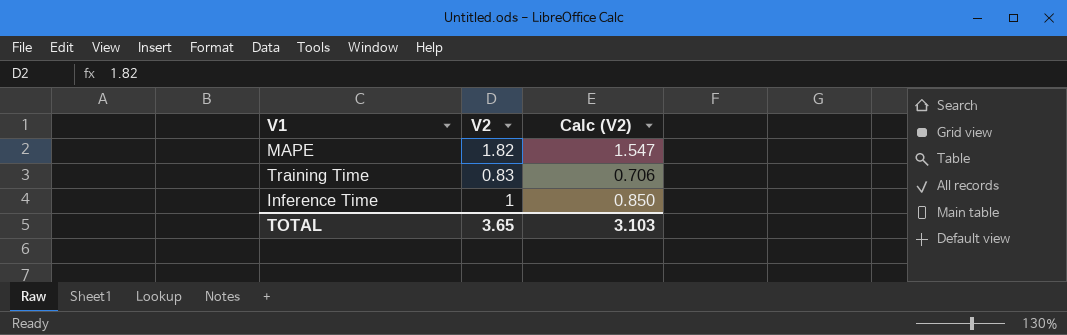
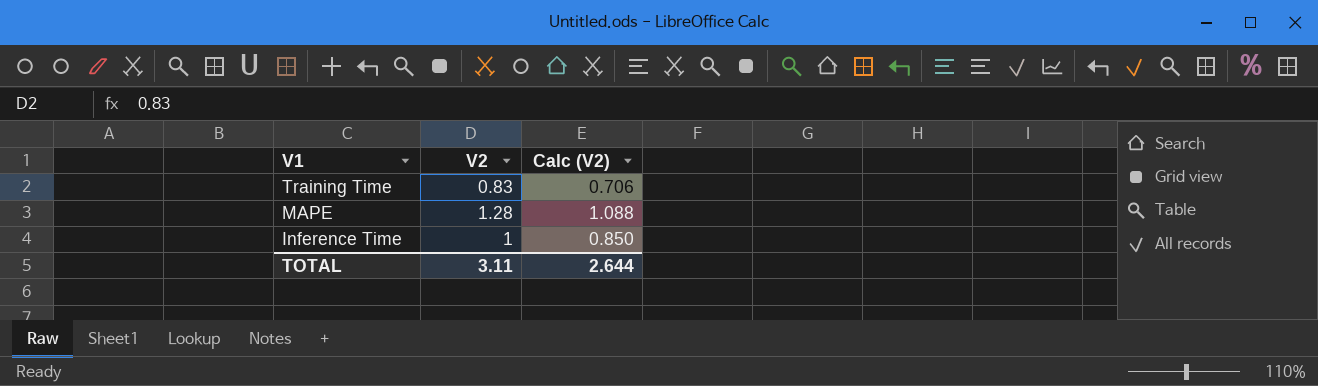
row order: none -> V1 descending
MAPE | V2: 1.82 -> 1.28
MAPE | Calc (V2): 1.547 -> 1.088
TOTAL | V2: 3.65 -> 3.11
TOTAL | Calc (V2): 3.103 -> 2.644

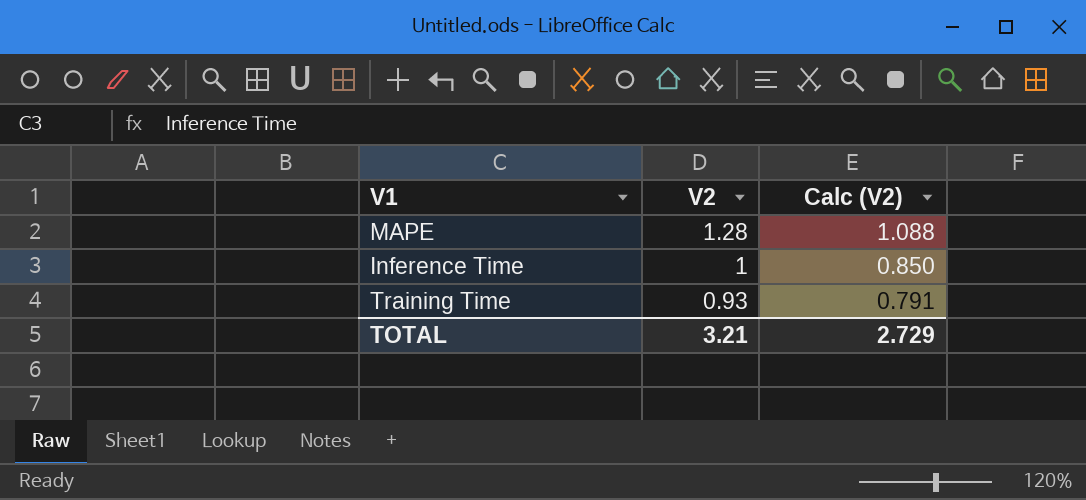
row order: V1 descending -> V2 descending
Training Time | V2: 0.83 -> 0.93
Training Time | Calc (V2): 0.706 -> 0.791
TOTAL | V2: 3.11 -> 3.21
TOTAL | Calc (V2): 2.644 -> 2.729

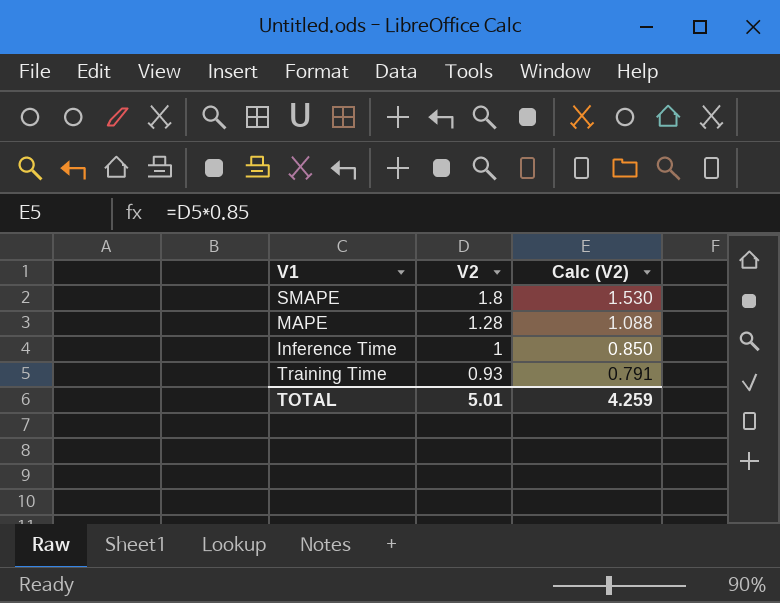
row SMAPE: none -> 1.8 | 1.530
TOTAL | V2: 3.21 -> 5.01
TOTAL | Calc (V2): 2.729 -> 4.259

